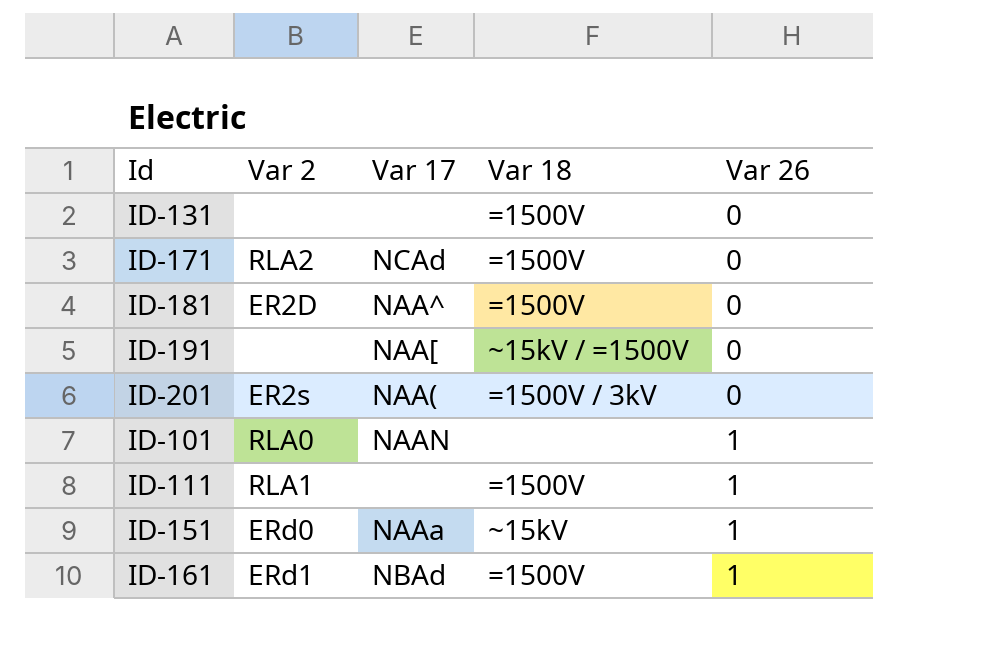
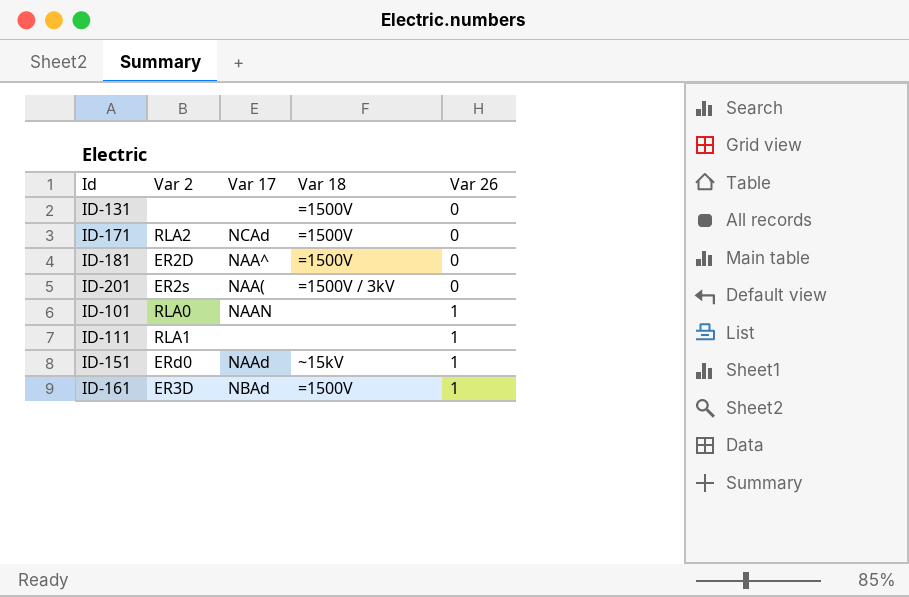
row ID-191: none | NAA[ | ~15kV / =1500V | 0 -> none
ID-111 | Var 18: =1500V -> none
ID-151 | Var 17: NAAa -> NAAd
ID-161 | Var 2: ERd1 -> ER3D

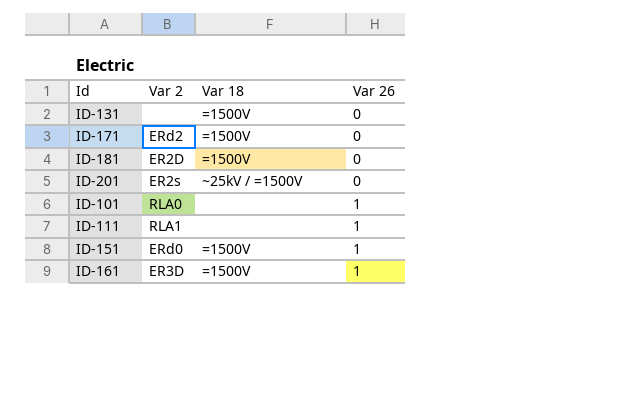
column Var 17 | position: 3 -> none
ID-171 | Var 2: RLA2 -> ERd2
ID-201 | Var 18: =1500V / 3kV -> ~25kV / =1500V
ID-151 | Var 18: ~15kV -> =1500V

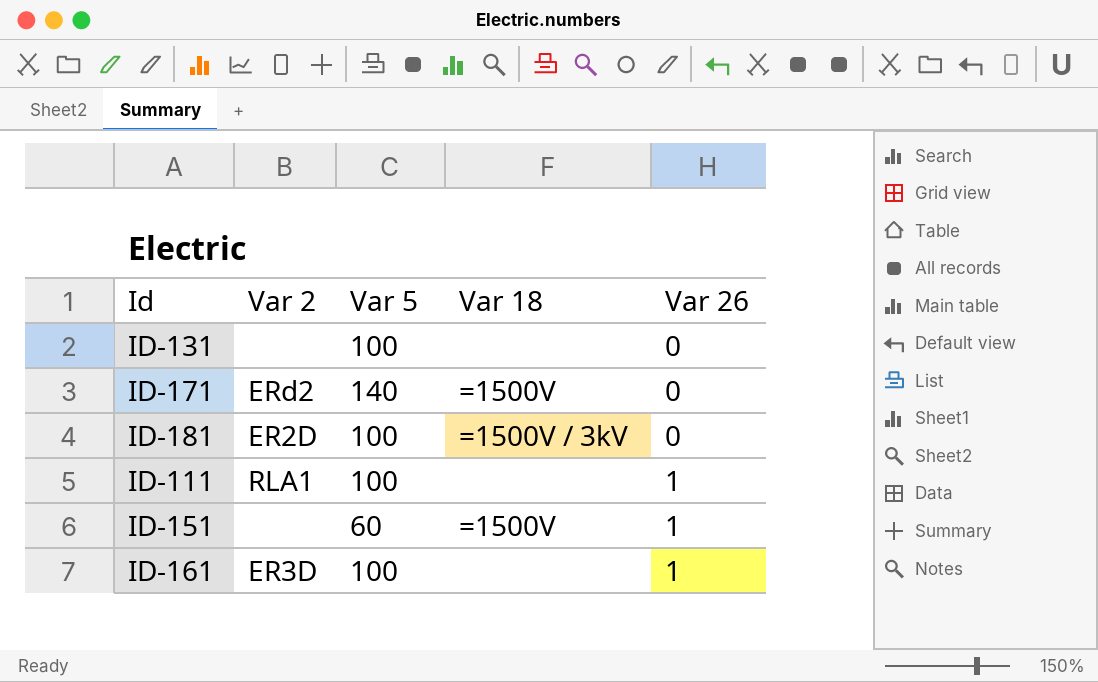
column Var 5 | position: none -> 3
row ID-201: ER2s | ~25kV / =1500V | 0 -> none
row ID-101: RLA0 | none | 1 -> none
ID-131 | Var 18: =1500V -> none
ID-181 | Var 18: =1500V -> =1500V / 3kV
ID-151 | Var 2: ERd0 -> none
ID-161 | Var 18: =1500V -> none

